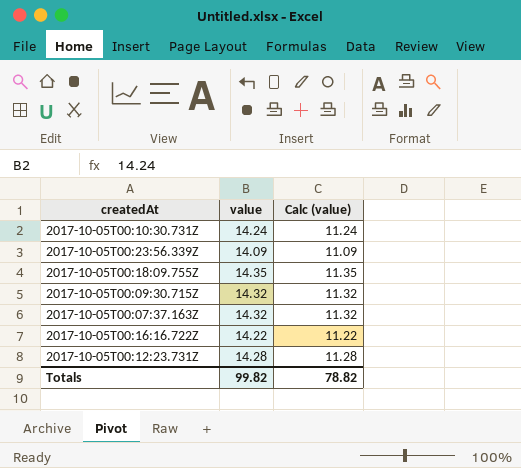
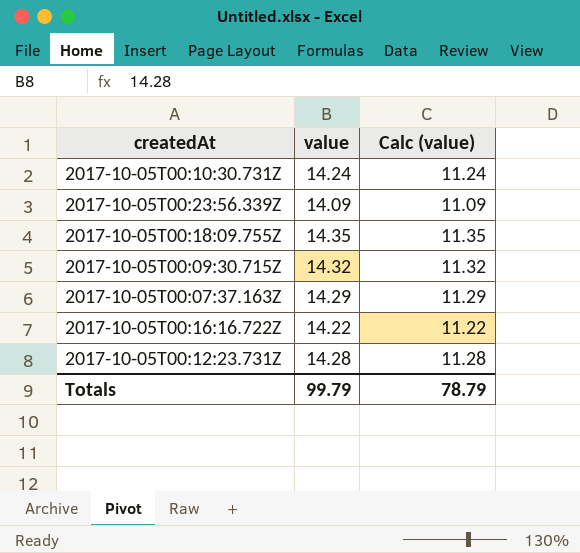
2017-10-05T00:07:37.163Z | value: 14.32 -> 14.29
2017-10-05T00:07:37.163Z | Calc (value): 11.32 -> 11.29
Totals | value: 99.82 -> 99.79
Totals | Calc (value): 78.82 -> 78.79

